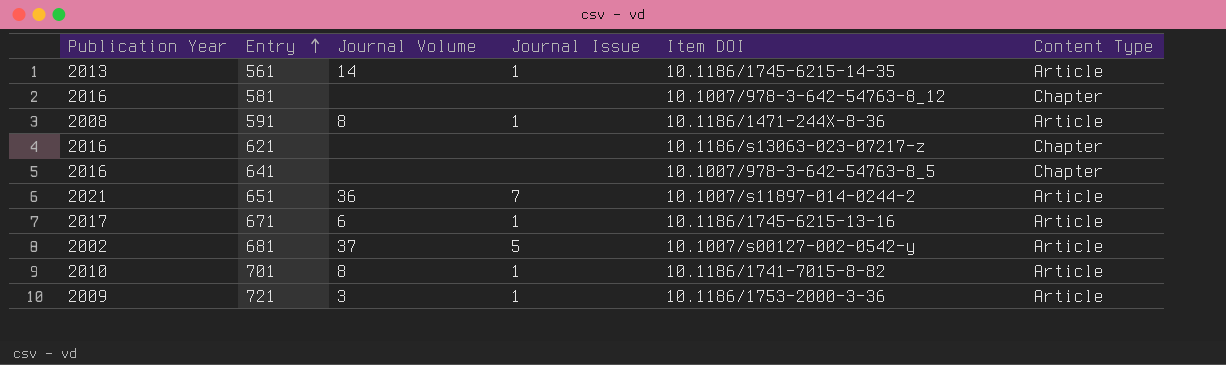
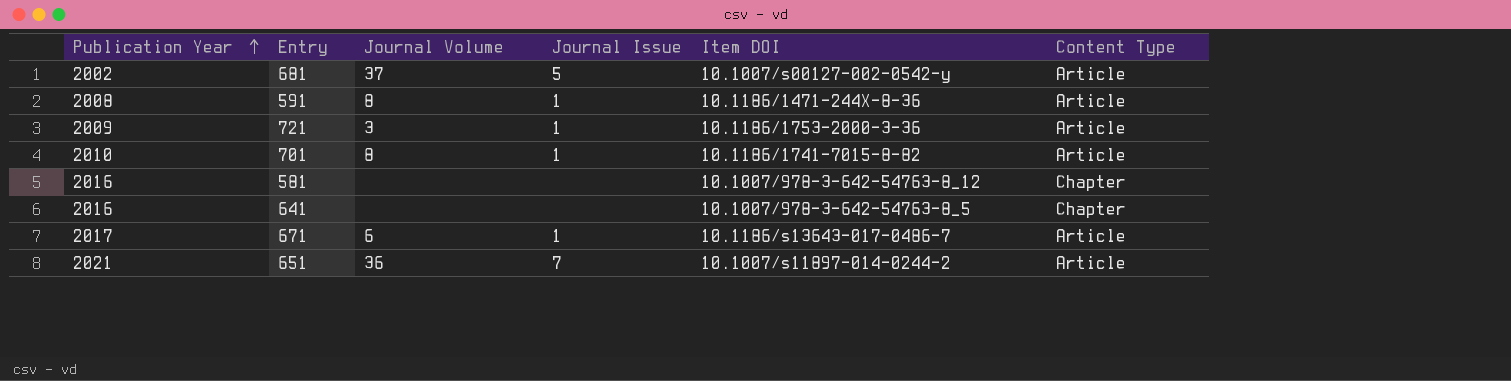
row order: Entry ascending -> Publication Year ascending
row 561: 2013 | 14 | 1 | 10.1186/1745-6215-14-35 | Article -> none
row 621: 2016 | none | none | 10.1186/s13063-023-07217-z | Chapter -> none
671 | Item DOI: 10.1186/1745-6215-13-16 -> 10.1186/s13643-017-0486-7

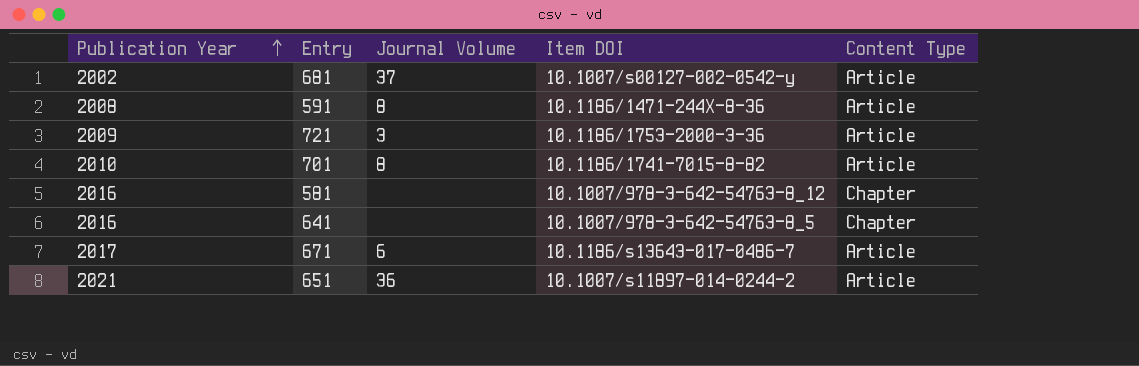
column Journal Issue | position: 4 -> none

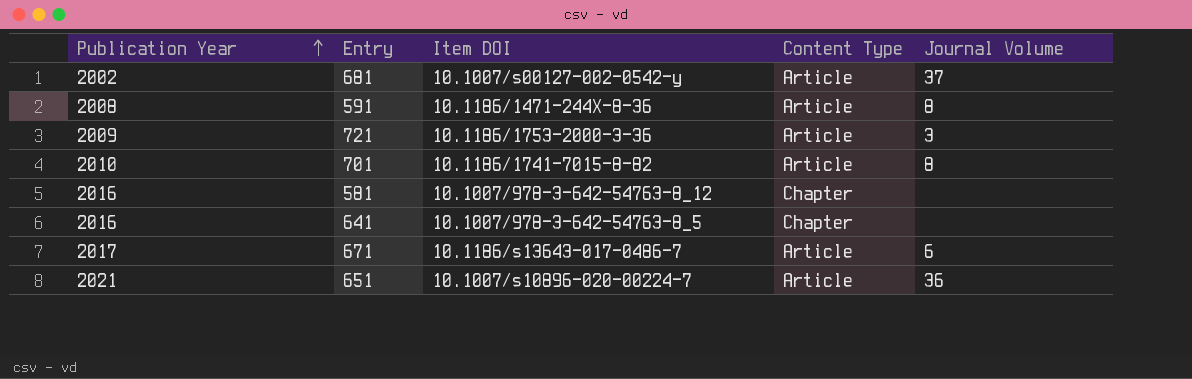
column Journal Volume | position: 3 -> 5
651 | Item DOI: 10.1007/s11897-014-0244-2 -> 10.1007/s10896-020-00224-7

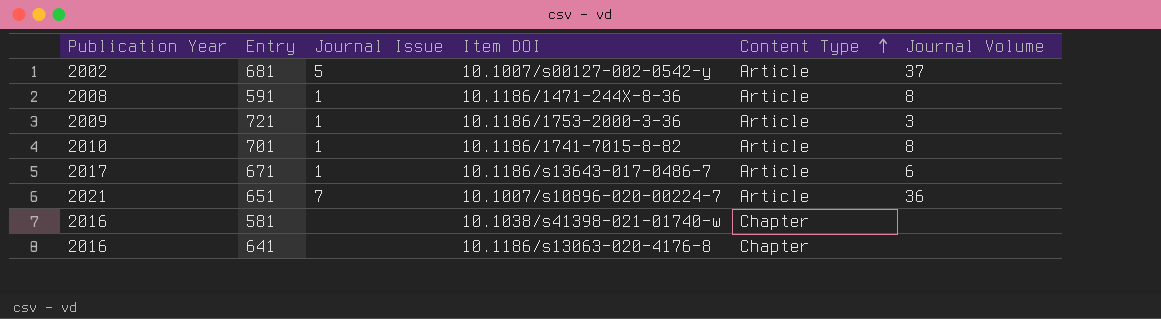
row order: Publication Year ascending -> Content Type ascending
column Journal Issue | position: none -> 3
581 | Item DOI: 10.1007/978-3-642-54763-8_12 -> 10.1038/s41398-021-01740-w
641 | Item DOI: 10.1007/978-3-642-54763-8_5 -> 10.1186/s13063-020-4176-8

